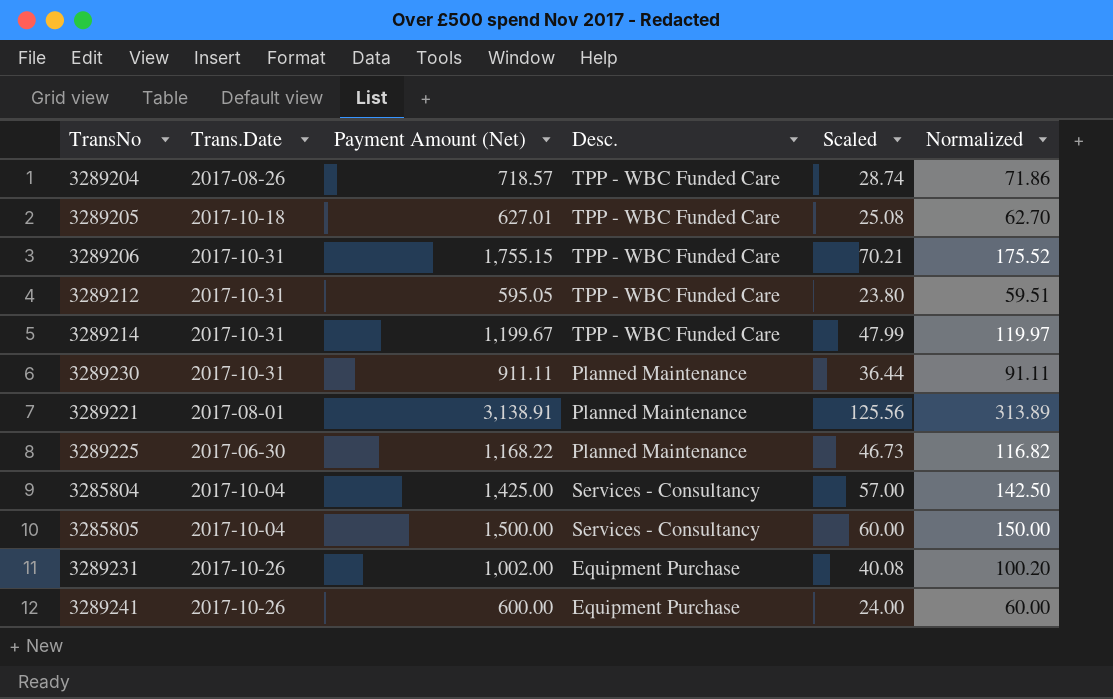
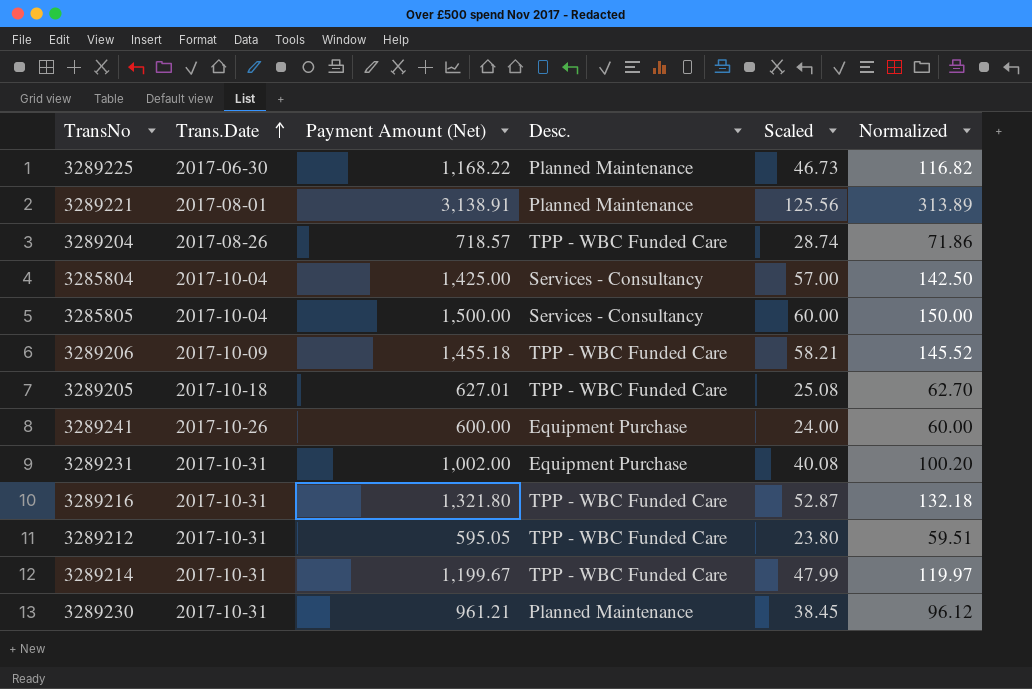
row order: none -> Trans.Date ascending
3289206 | Trans.Date: 2017-10-31 -> 2017-10-09
3289206 | Payment Amount (Net): 1,755.15 -> 1,455.18
3289206 | Scaled: 70.21 -> 58.21
3289206 | Normalized: 175.52 -> 145.52
3289231 | Trans.Date: 2017-10-26 -> 2017-10-31
row 3289216: none -> 2017-10-31 | 1,321.80 | TPP - WBC Funded Care | 52.87 | 132.18
3289230 | Payment Amount (Net): 911.11 -> 961.21
3289230 | Scaled: 36.44 -> 38.45
3289230 | Normalized: 91.11 -> 96.12

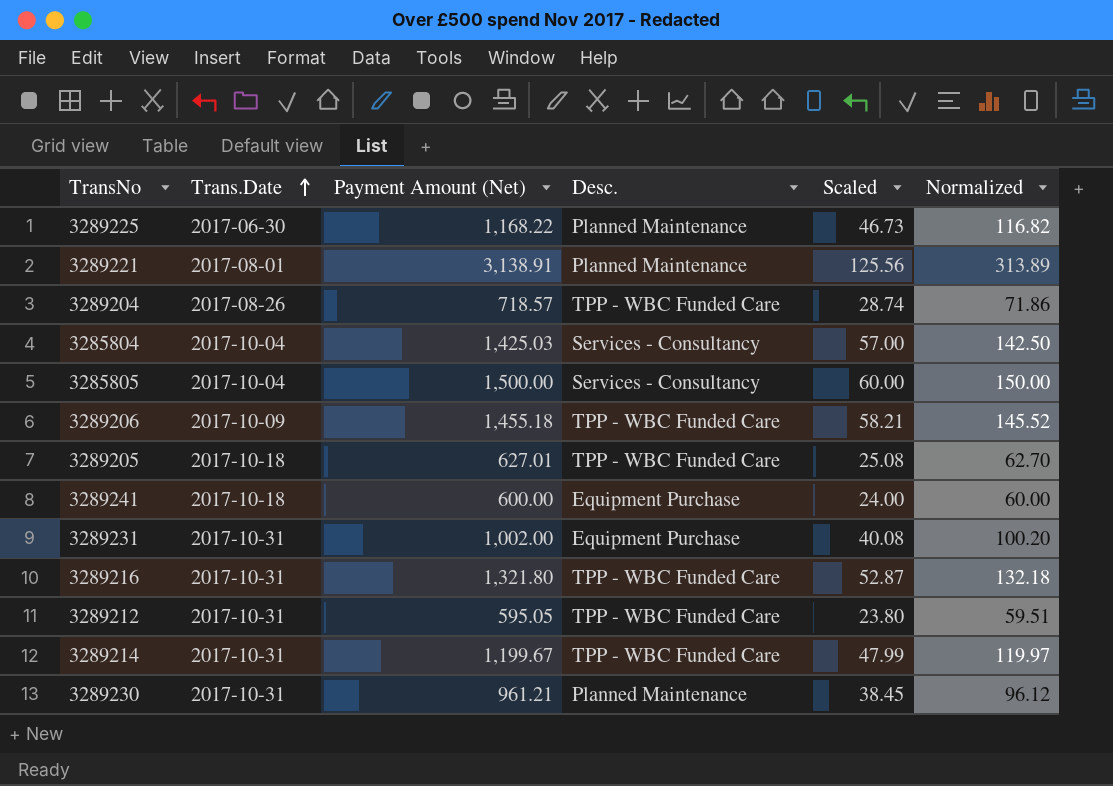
3285804 | Payment Amount (Net): 1,425.00 -> 1,425.03
3289241 | Trans.Date: 2017-10-26 -> 2017-10-18

